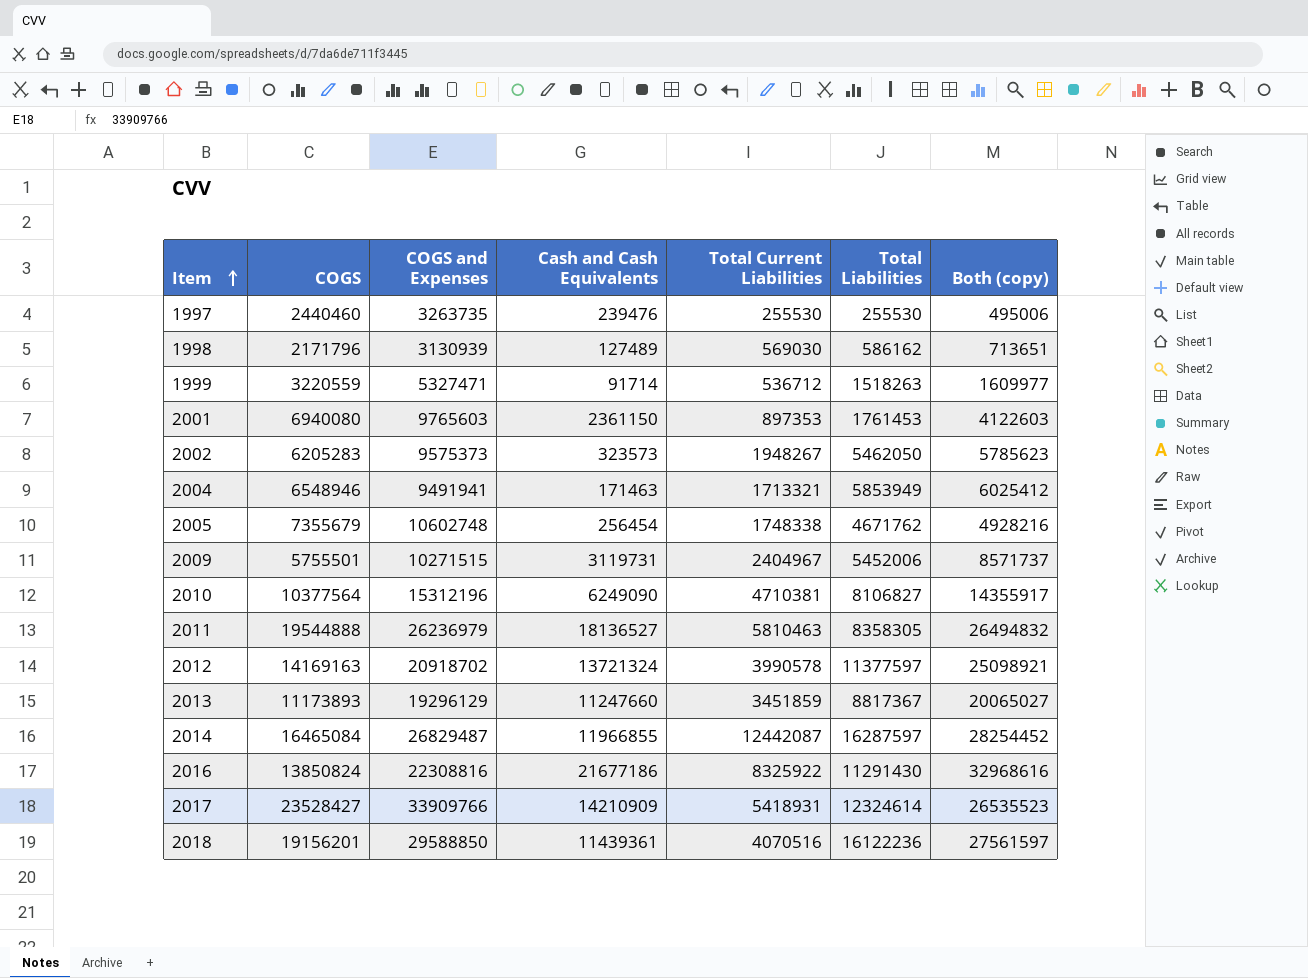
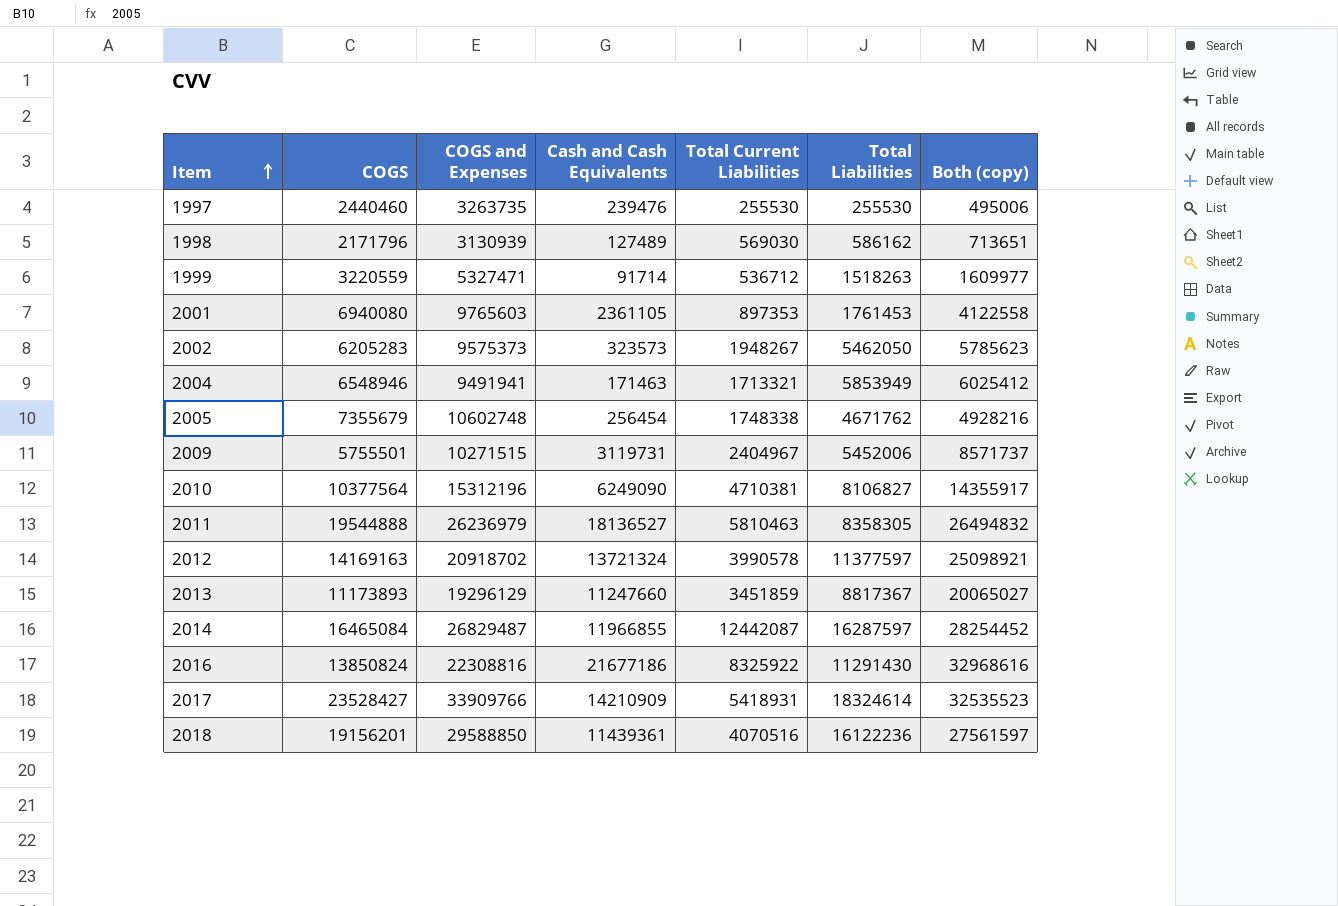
2001 | Cash and Cash Equivalents: 2361150 -> 2361105
2001 | Both (copy): 4122603 -> 4122558
2017 | Total Liabilities: 12324614 -> 18324614
2017 | Both (copy): 26535523 -> 32535523

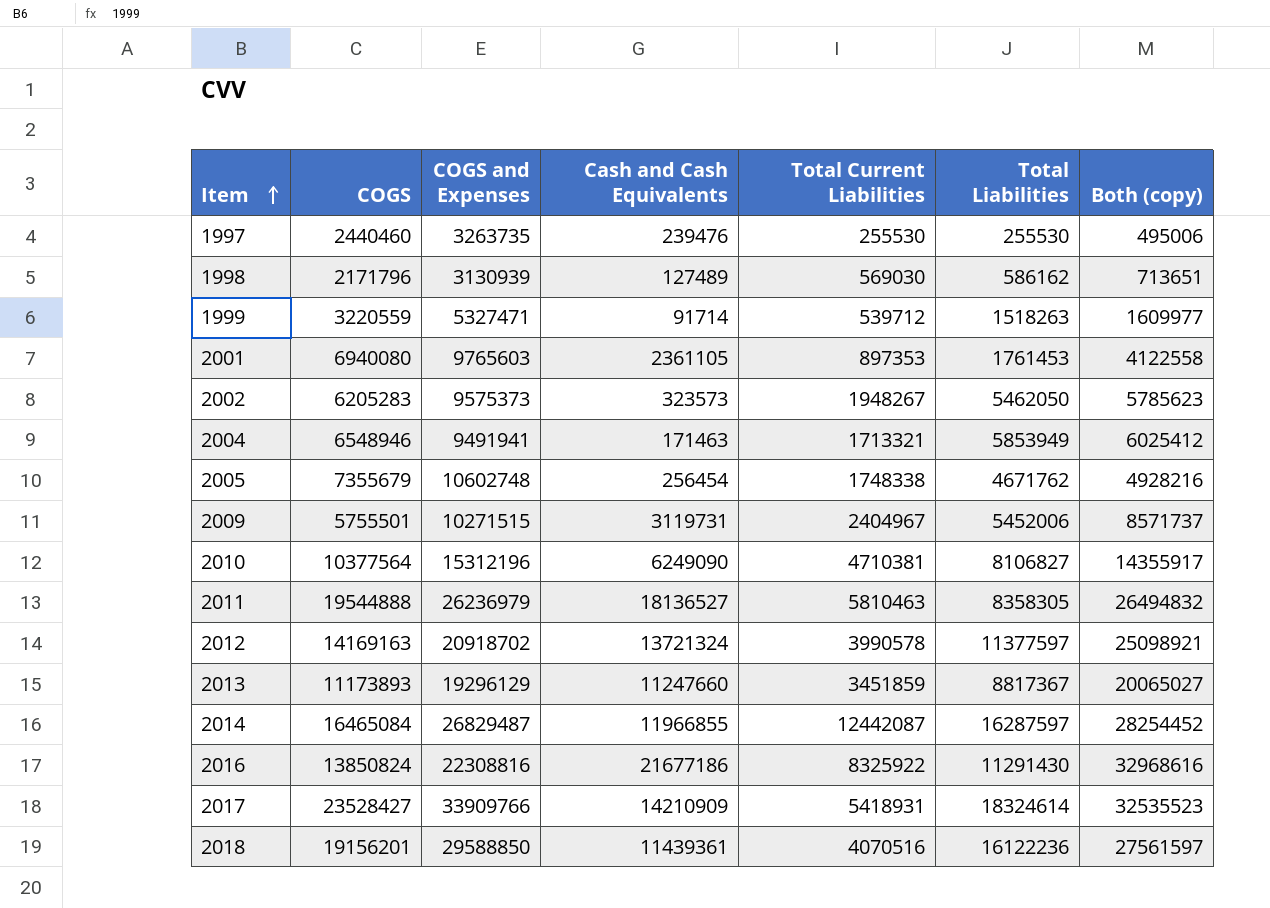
1999 | Total Current Liabilities: 536712 -> 539712

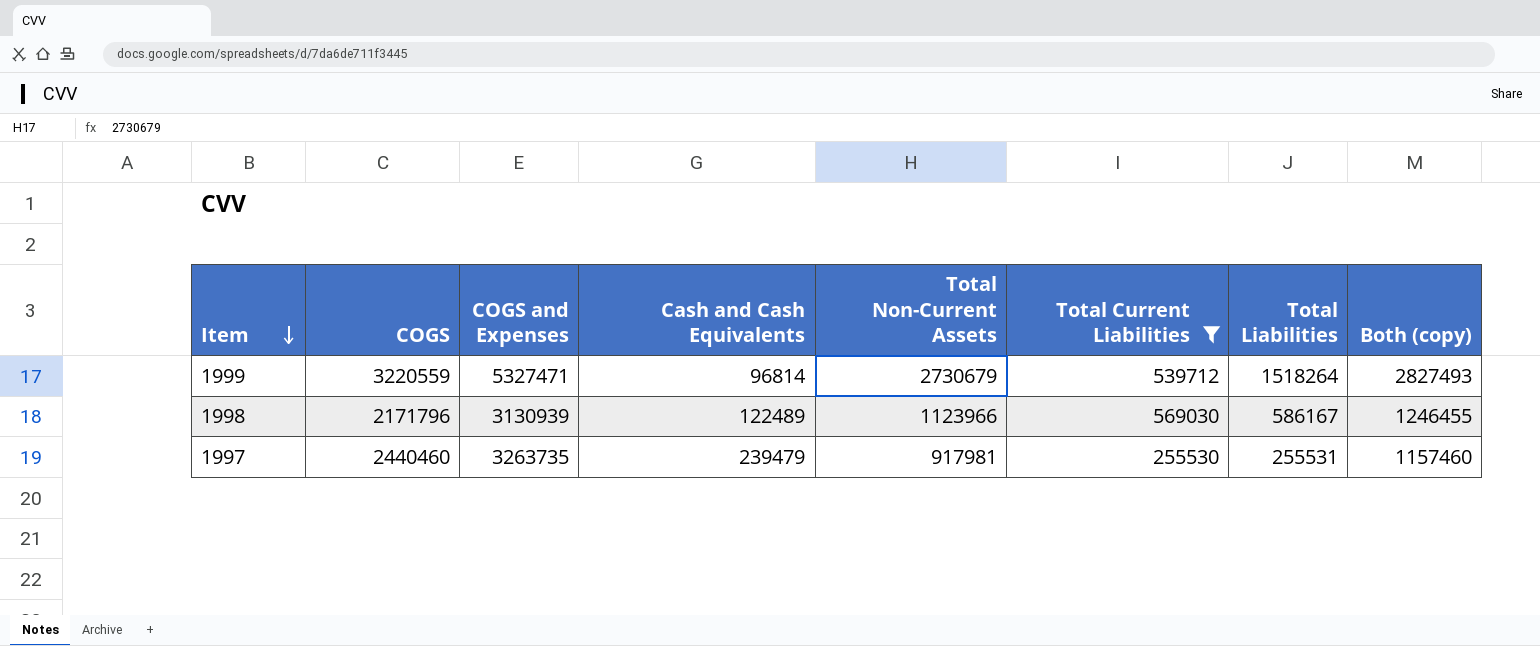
filter: none -> Total Current Liabilities <= 569030
row order: Item ascending -> Item descending
column Total Non-Current Assets | position: none -> 5
column Both (copy) | formula: [Cash and Cash Equivalents] + [Total Liabilities] -> [Cash and Cash Equivalents] + [Total Non-Current Assets]
1999 | Cash and Cash Equivalents: 91714 -> 96814
1999 | Total Liabilities: 1518263 -> 1518264
1998 | Cash and Cash Equivalents: 127489 -> 122489
1998 | Total Liabilities: 586162 -> 586167
1997 | Cash and Cash Equivalents: 239476 -> 239479
1997 | Total Liabilities: 255530 -> 255531

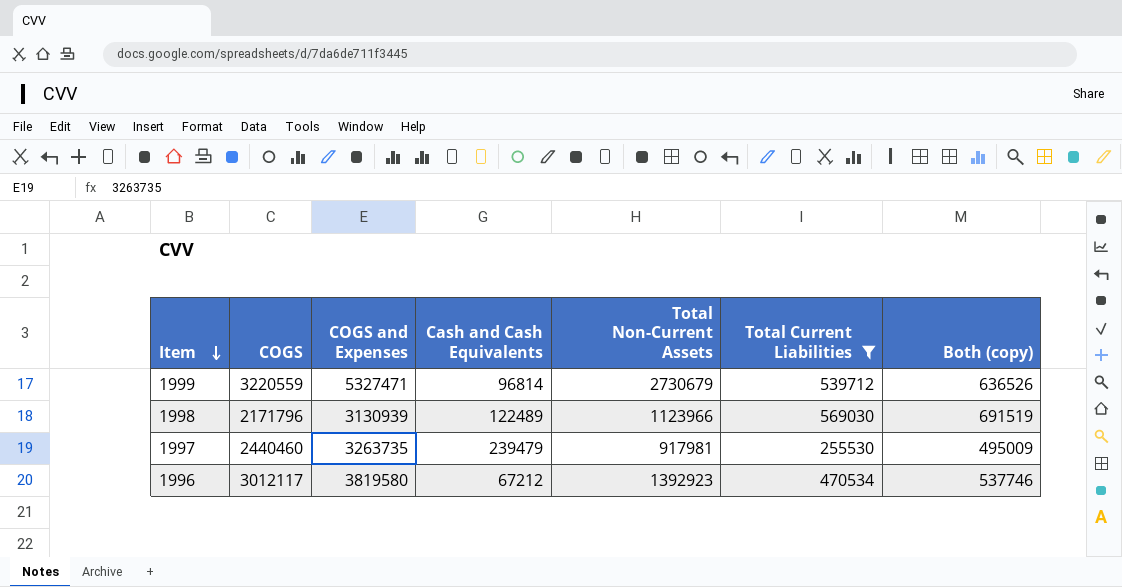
column Total Liabilities | position: 7 -> none
column Both (copy) | formula: [Cash and Cash Equivalents] + [Total Non-Current Assets] -> [Cash and Cash Equivalents] + [Total Current Liabilities]
row 1996: none -> 3012117 | 3819580 | 67212 | 1392923 | 470534 | 537746

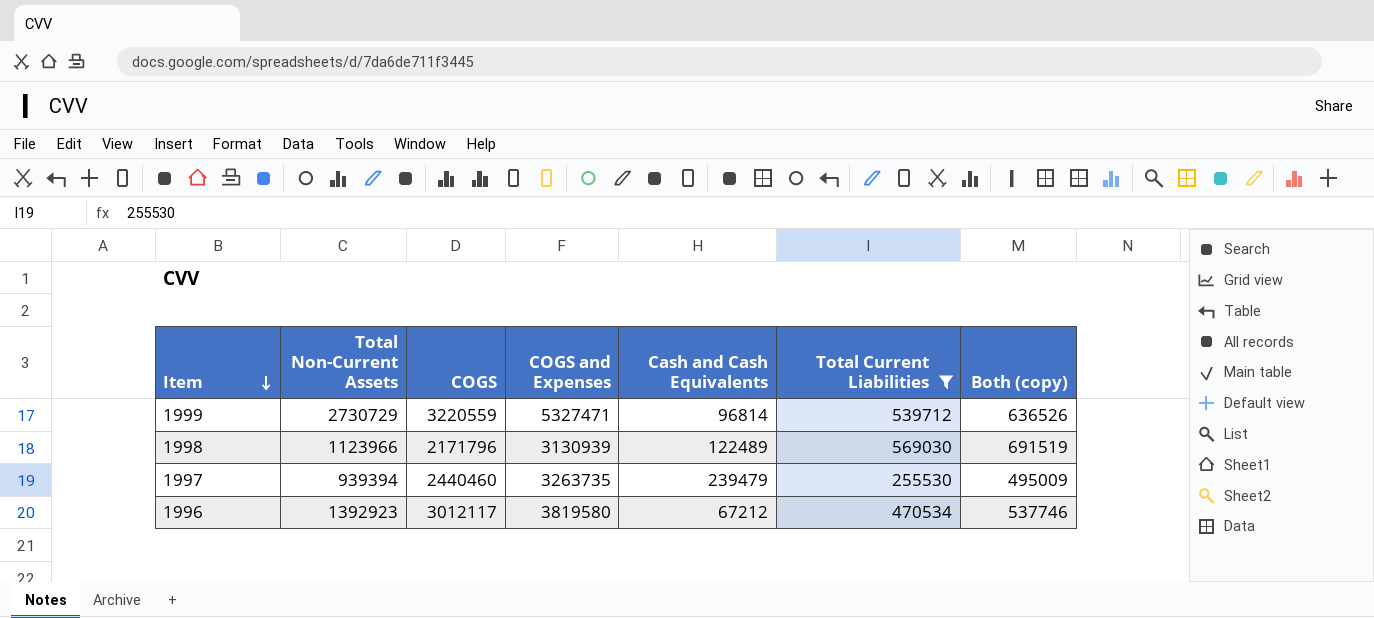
column Total Non-Current Assets | position: 5 -> 2
1999 | Total Non-Current Assets: 2730679 -> 2730729
1997 | Total Non-Current Assets: 917981 -> 939394

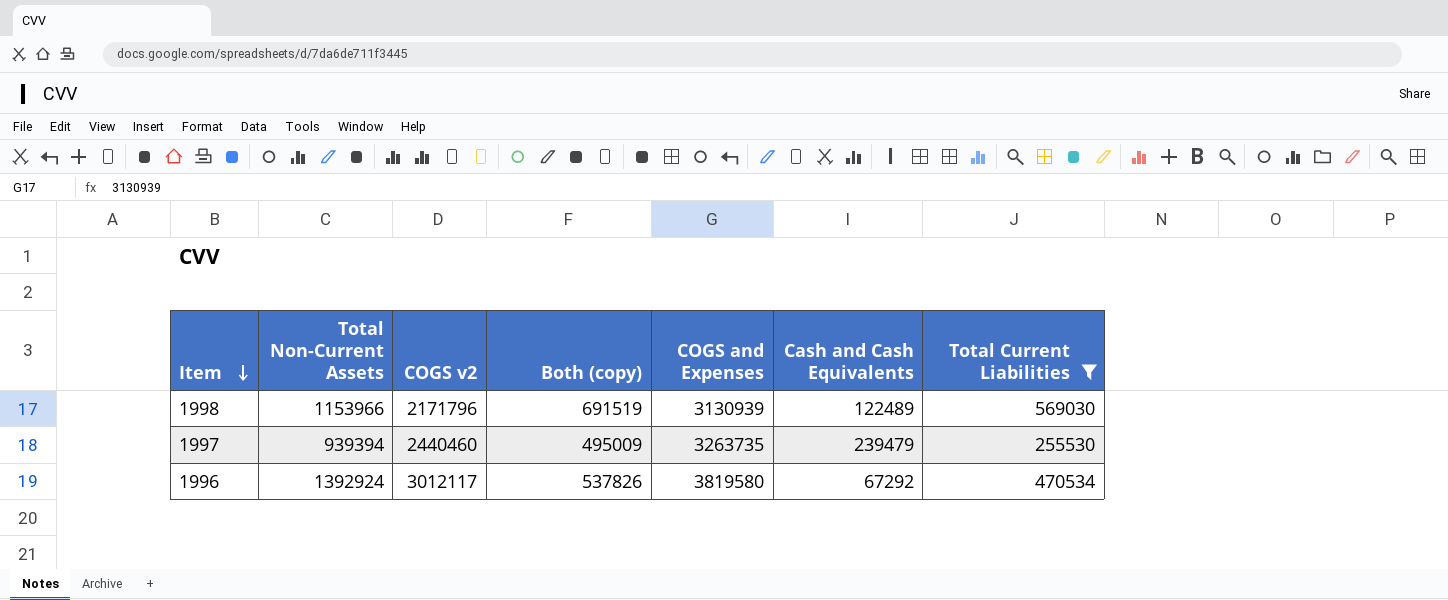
column name: COGS -> COGS v2
column Both (copy) | position: 7 -> 4
row 1999: 2730729 | 3220559 | 5327471 | 96814 | 539712 | 636526 -> none
1998 | Total Non-Current Assets: 1123966 -> 1153966
1996 | Total Non-Current Assets: 1392923 -> 1392924
1996 | Both (copy): 537746 -> 537826
1996 | Cash and Cash Equivalents: 67212 -> 67292

